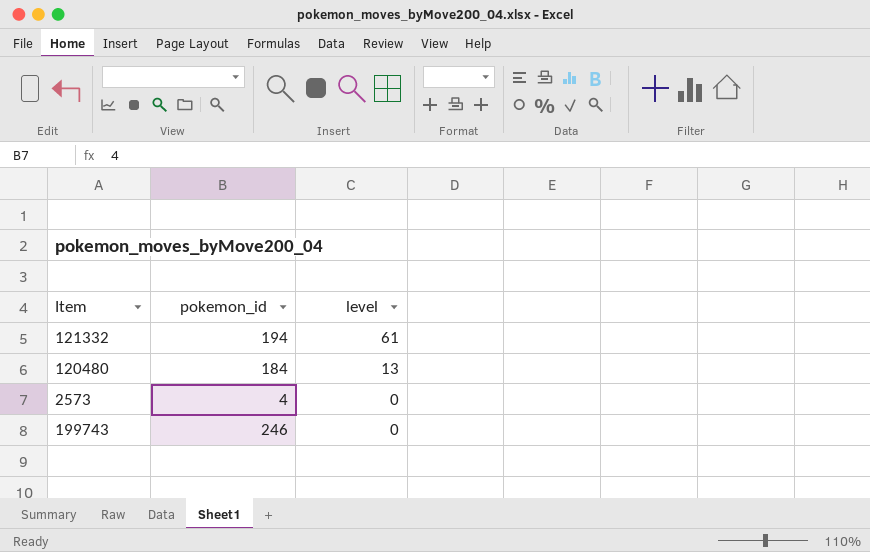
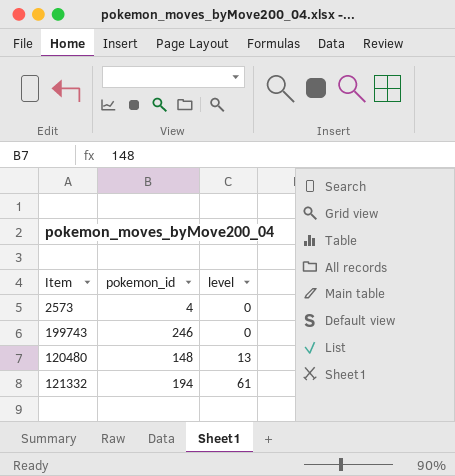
row order: level descending -> level ascending
120480 | pokemon_id: 184 -> 148

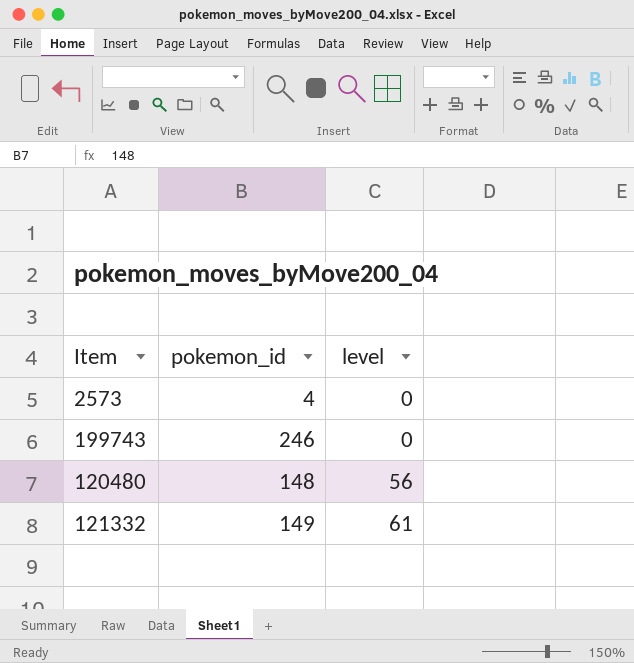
120480 | level: 13 -> 56
121332 | pokemon_id: 194 -> 149

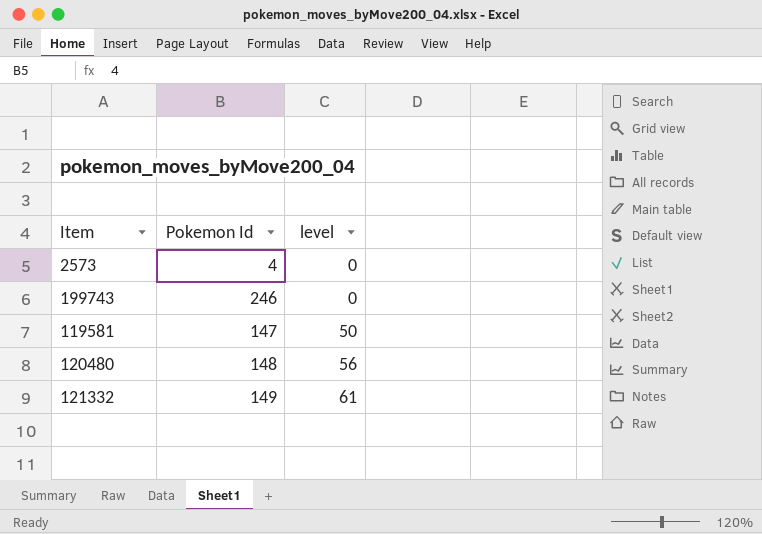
column name: pokemon_id -> Pokemon Id
row 119581: none -> 147 | 50

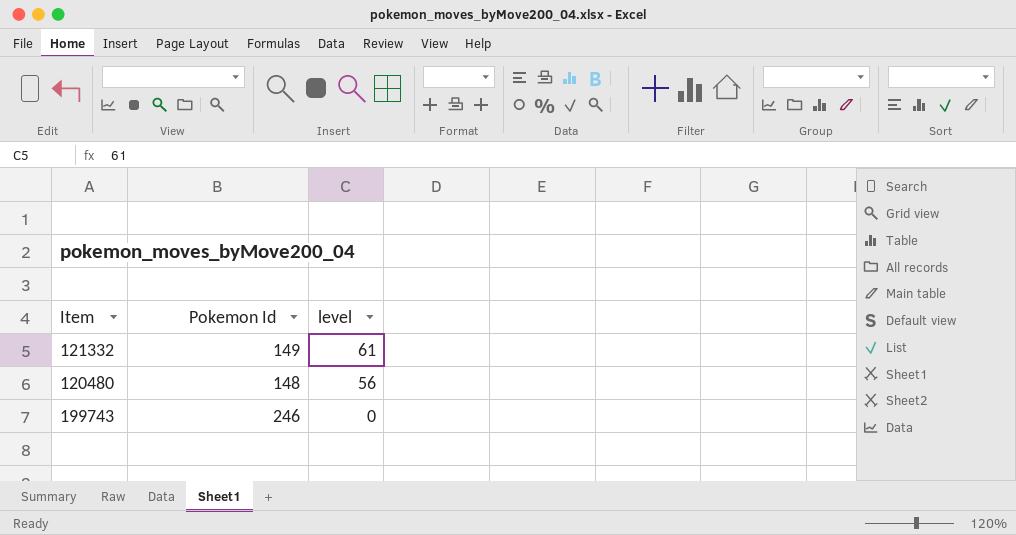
row order: level ascending -> level descending
row 2573: 4 | 0 -> none
row 119581: 147 | 50 -> none

